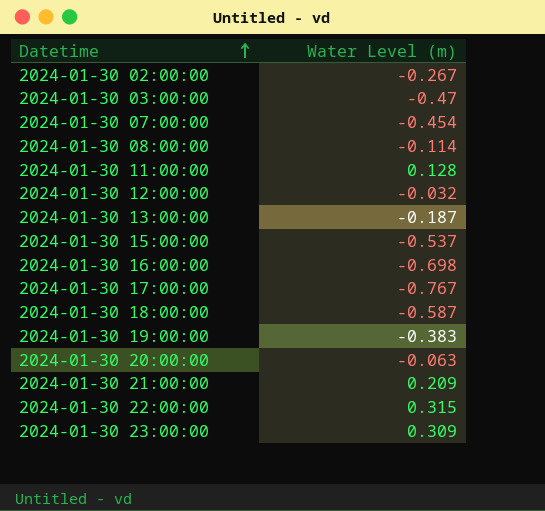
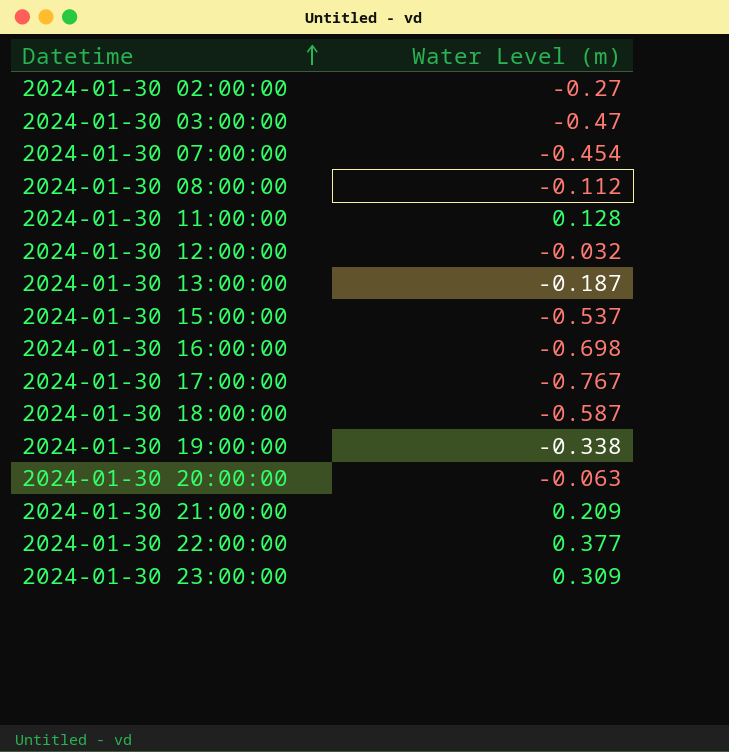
2024-01-30 02:00:00 | Water Level (m): -0.267 -> -0.27
2024-01-30 08:00:00 | Water Level (m): -0.114 -> -0.112
2024-01-30 19:00:00 | Water Level (m): -0.383 -> -0.338
2024-01-30 22:00:00 | Water Level (m): 0.315 -> 0.377

